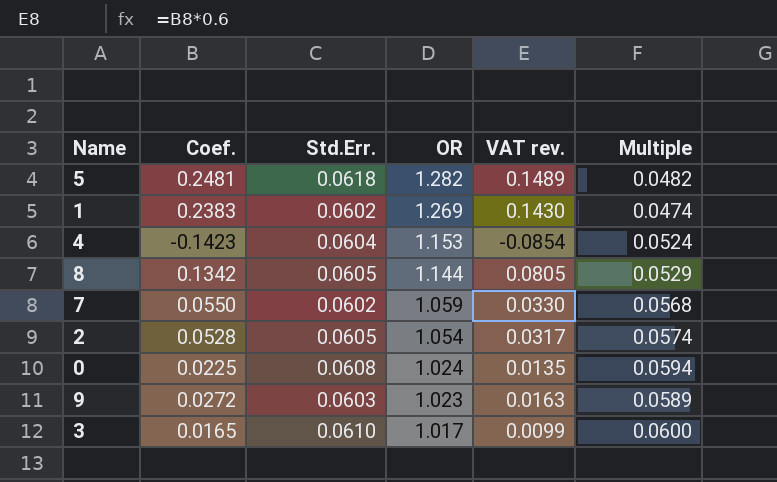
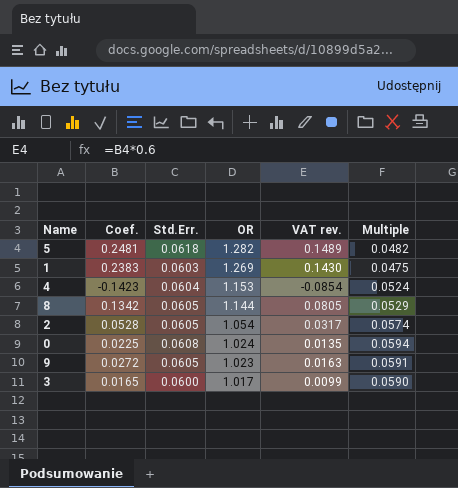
row 7: 0.0550 | 0.0602 | 1.059 | 0.0330 | 0.0568 -> none
1 | Std.Err.: 0.0602 -> 0.0603
1 | Multiple: 0.0474 -> 0.0475
9 | Std.Err.: 0.0603 -> 0.0605
9 | Multiple: 0.0589 -> 0.0591
3 | Std.Err.: 0.0610 -> 0.0600
3 | Multiple: 0.0600 -> 0.0590

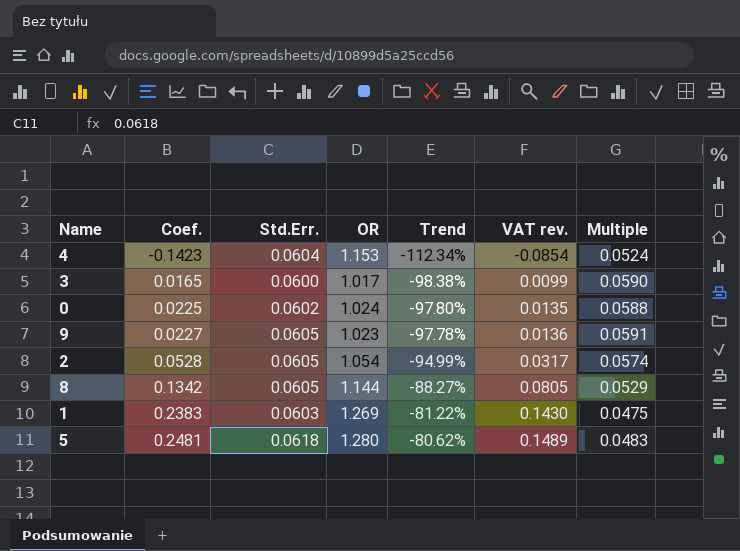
row order: OR descending -> Coef. ascending
column Trend | formula: none -> ([Coef.] - [OR]) / [OR]
0 | Std.Err.: 0.0608 -> 0.0602
0 | Multiple: 0.0594 -> 0.0588
9 | Coef.: 0.0272 -> 0.0227
9 | VAT rev.: 0.0163 -> 0.0136
5 | OR: 1.282 -> 1.280
5 | Multiple: 0.0482 -> 0.0483

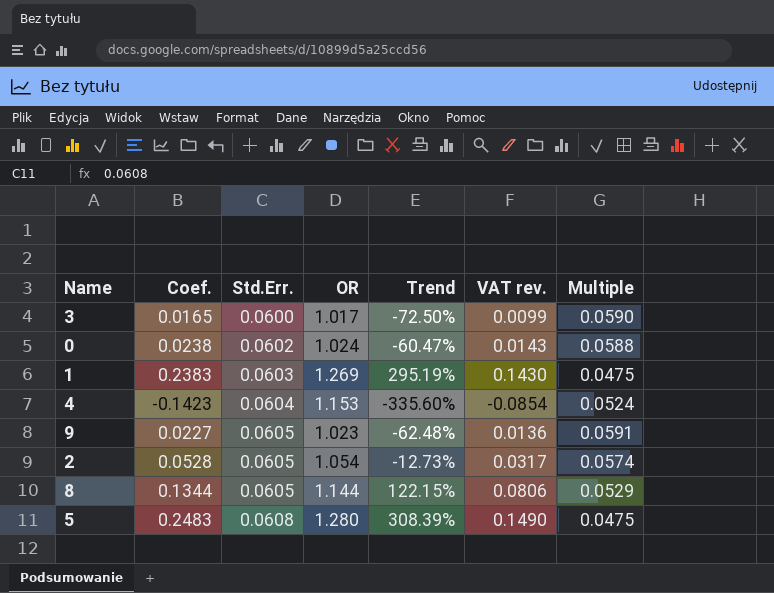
row order: Coef. ascending -> Std.Err. ascending
column Trend | formula: ([Coef.] - [OR]) / [OR] -> ([Coef.] - [Std.Err.]) / [Std.Err.]
0 | Coef.: 0.0225 -> 0.0238
0 | VAT rev.: 0.0135 -> 0.0143
8 | Coef.: 0.1342 -> 0.1344
8 | VAT rev.: 0.0805 -> 0.0806
5 | Coef.: 0.2481 -> 0.2483
5 | Std.Err.: 0.0618 -> 0.0608
5 | VAT rev.: 0.1489 -> 0.1490
5 | Multiple: 0.0483 -> 0.0475

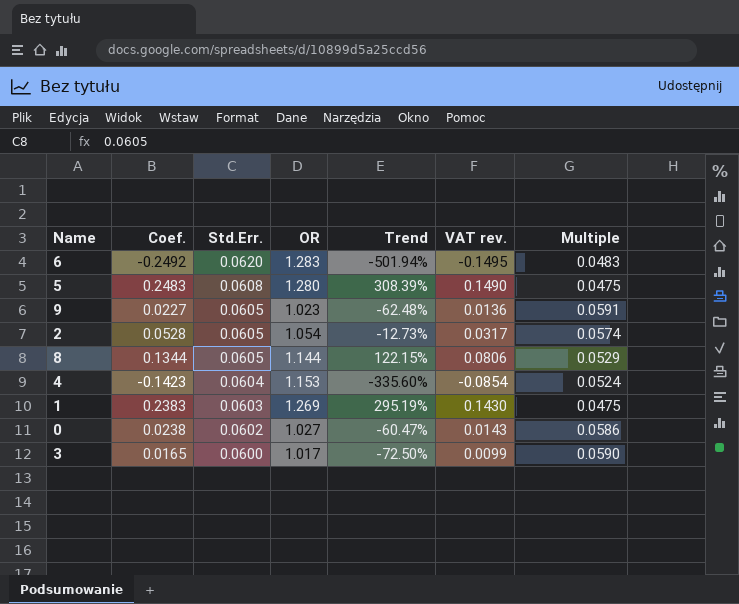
row order: Std.Err. ascending -> Std.Err. descending
row 6: none -> -0.2492 | 0.0620 | 1.283 | -501.94% | -0.1495 | 0.0483
0 | OR: 1.024 -> 1.027
0 | Multiple: 0.0588 -> 0.0586

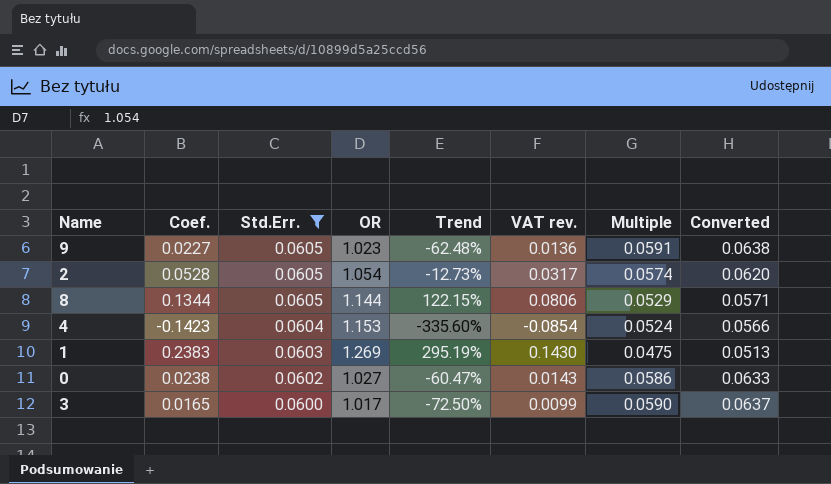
filter: none -> Std.Err. <= 0.0605
column Converted | formula: none -> [Multiple] * 1.08

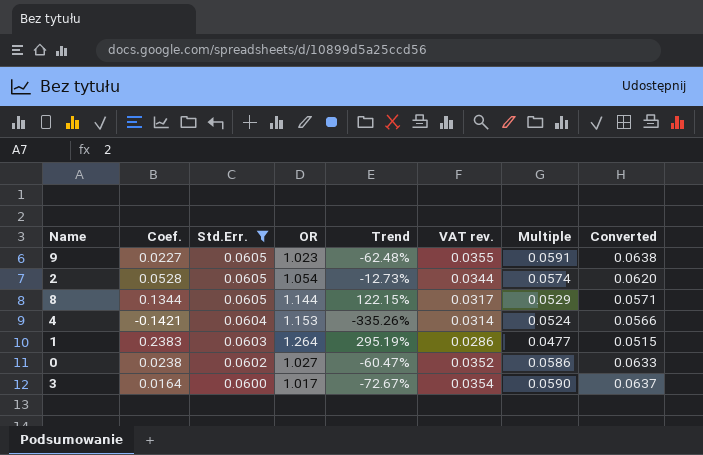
column VAT rev. | formula: [Coef.] * 0.6 -> [Multiple] * 0.6
4 | Coef.: -0.1423 -> -0.1421
4 | Trend: -335.60% -> -335.26%
1 | OR: 1.269 -> 1.264
1 | Multiple: 0.0475 -> 0.0477
1 | Converted: 0.0513 -> 0.0515
3 | Coef.: 0.0165 -> 0.0164
3 | Trend: -72.50% -> -72.67%

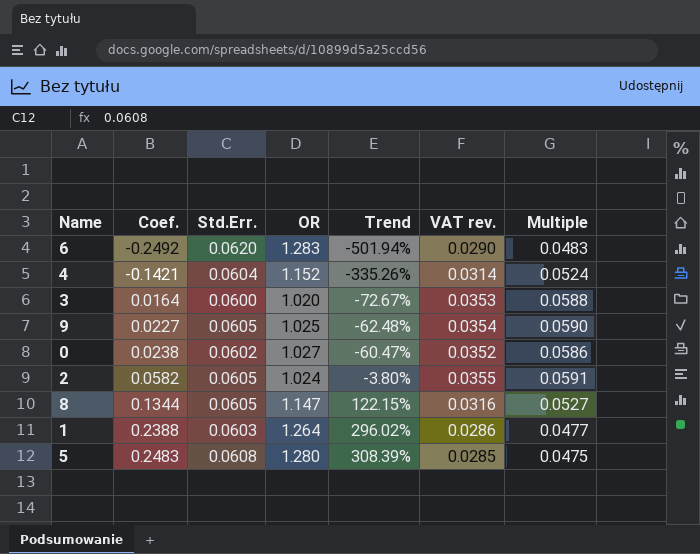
filter: Std.Err. <= 0.0605 -> none
row order: Std.Err. descending -> Coef. ascending
column Converted | formula: [Multiple] * 1.08 -> none
4 | OR: 1.153 -> 1.152
3 | OR: 1.017 -> 1.020
3 | VAT rev.: 0.0354 -> 0.0353
3 | Multiple: 0.0590 -> 0.0588
9 | OR: 1.023 -> 1.025
9 | VAT rev.: 0.0355 -> 0.0354
9 | Multiple: 0.0591 -> 0.0590
2 | Coef.: 0.0528 -> 0.0582
2 | OR: 1.054 -> 1.024
2 | Trend: -12.73% -> -3.80%
2 | VAT rev.: 0.0344 -> 0.0355
2 | Multiple: 0.0574 -> 0.0591
8 | OR: 1.144 -> 1.147
8 | VAT rev.: 0.0317 -> 0.0316
8 | Multiple: 0.0529 -> 0.0527
1 | Coef.: 0.2383 -> 0.2388
1 | Trend: 295.19% -> 296.02%

